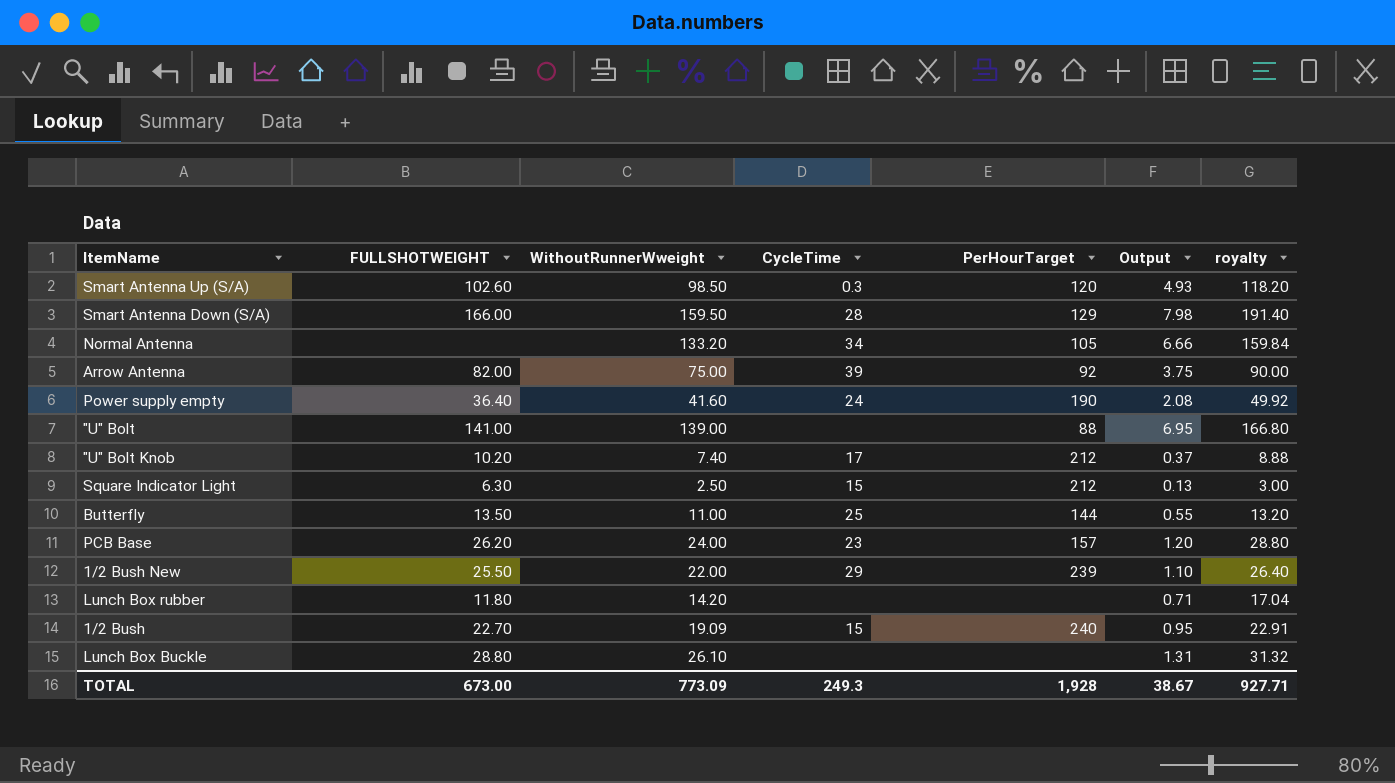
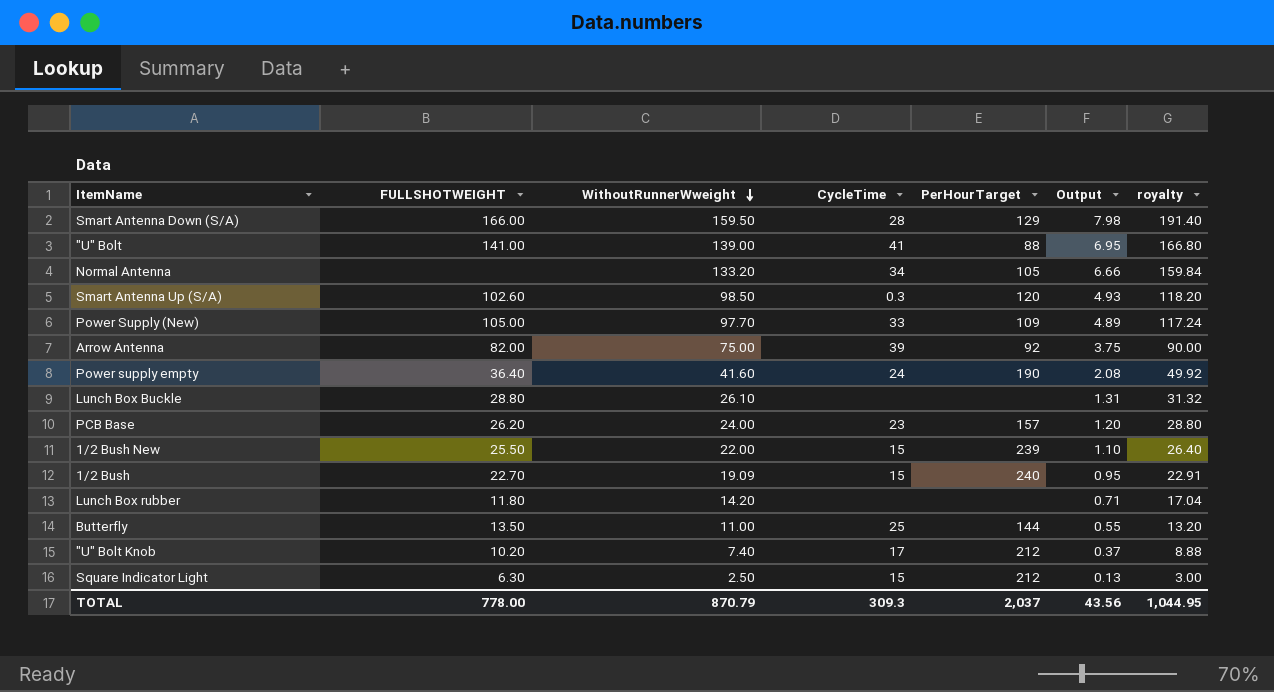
row order: none -> WithoutRunnerWweight descending
"U" Bolt | CycleTime: none -> 41
row Power Supply (New): none -> 105.00 | 97.70 | 33 | 109 | 4.89 | 117.24
1/2 Bush New | CycleTime: 29 -> 15
TOTAL | FULLSHOTWEIGHT: 673.00 -> 778.00
TOTAL | WithoutRunnerWweight: 773.09 -> 870.79
TOTAL | CycleTime: 249.3 -> 309.3
TOTAL | PerHourTarget: 1,928 -> 2,037
TOTAL | Output: 38.67 -> 43.56
TOTAL | royalty: 927.71 -> 1,044.95

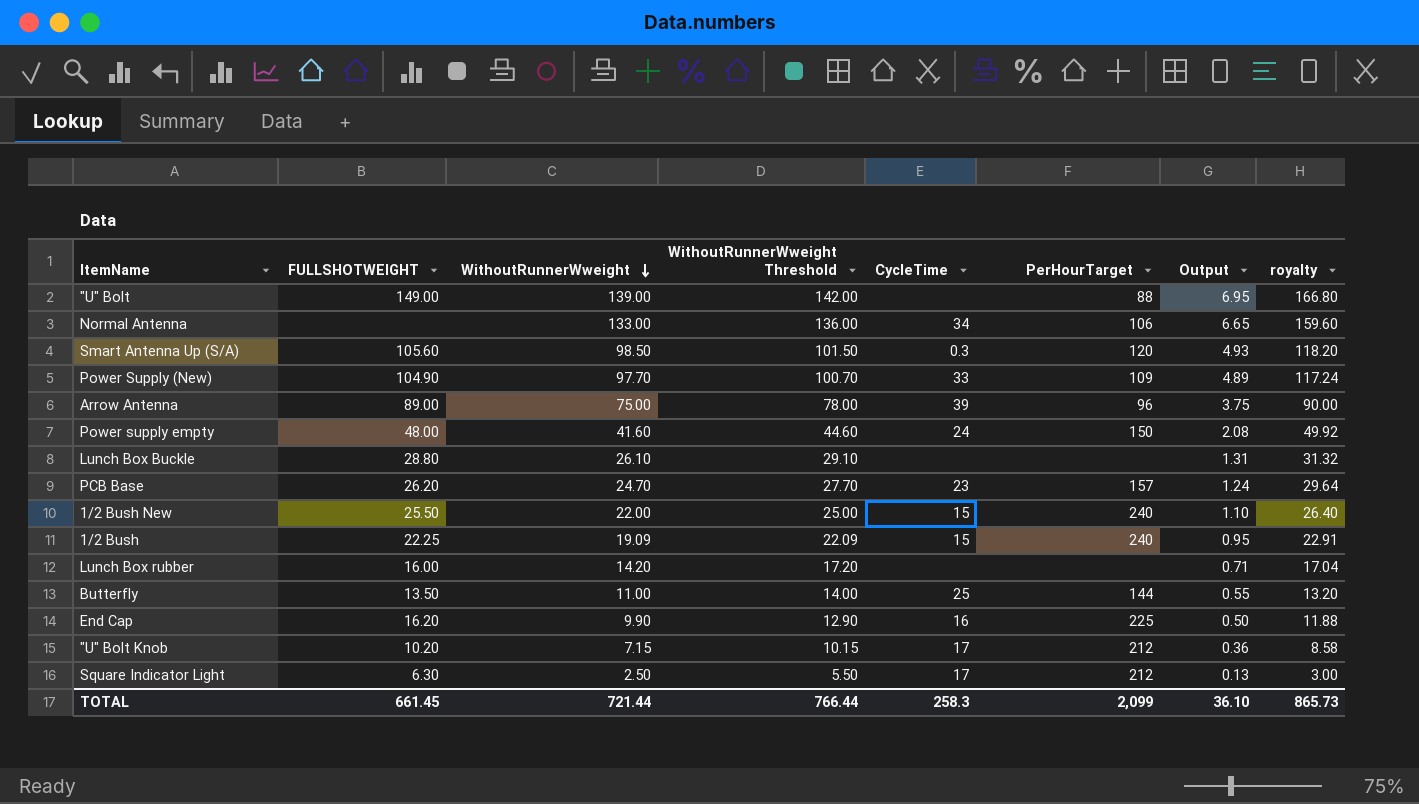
column WithoutRunnerWweight Threshold | formula: none -> [WithoutRunnerWweight] + 3
row Smart Antenna Down (S/A): 166.00 | 159.50 | 28 | 129 | 7.98 | 191.40 -> none
"U" Bolt | FULLSHOTWEIGHT: 141.00 -> 149.00
"U" Bolt | CycleTime: 41 -> none
Normal Antenna | WithoutRunnerWweight: 133.20 -> 133.00
Normal Antenna | PerHourTarget: 105 -> 106
Normal Antenna | Output: 6.66 -> 6.65
Normal Antenna | royalty: 159.84 -> 159.60
Smart Antenna Up (S/A) | FULLSHOTWEIGHT: 102.60 -> 105.60
Power Supply (New) | FULLSHOTWEIGHT: 105.00 -> 104.90
Arrow Antenna | FULLSHOTWEIGHT: 82.00 -> 89.00
Arrow Antenna | PerHourTarget: 92 -> 96
Power supply empty | FULLSHOTWEIGHT: 36.40 -> 48.00
Power supply empty | PerHourTarget: 190 -> 150
PCB Base | WithoutRunnerWweight: 24.00 -> 24.70
PCB Base | Output: 1.20 -> 1.24
PCB Base | royalty: 28.80 -> 29.64
1/2 Bush New | PerHourTarget: 239 -> 240
1/2 Bush | FULLSHOTWEIGHT: 22.70 -> 22.25
Lunch Box rubber | FULLSHOTWEIGHT: 11.80 -> 16.00
row End Cap: none -> 16.20 | 9.90 | 12.90 | 16 | 225 | 0.50 | 11.88
"U" Bolt Knob | WithoutRunnerWweight: 7.40 -> 7.15
"U" Bolt Knob | Output: 0.37 -> 0.36
"U" Bolt Knob | royalty: 8.88 -> 8.58
Square Indicator Light | CycleTime: 15 -> 17
TOTAL | FULLSHOTWEIGHT: 778.00 -> 661.45
TOTAL | WithoutRunnerWweight: 870.79 -> 721.44
TOTAL | CycleTime: 309.3 -> 258.3
TOTAL | PerHourTarget: 2,037 -> 2,099
TOTAL | Output: 43.56 -> 36.10
TOTAL | royalty: 1,044.95 -> 865.73

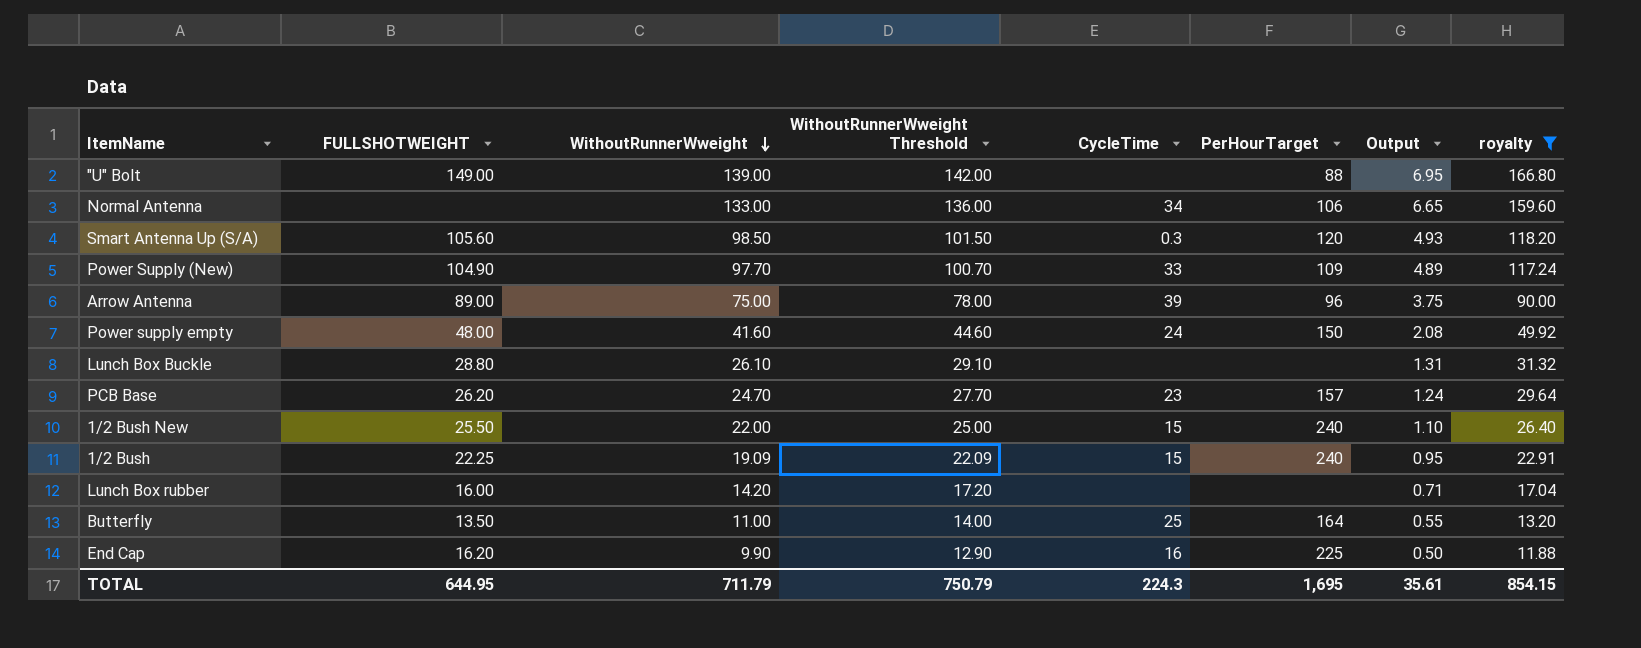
filter: none -> royalty >= 11.88
Butterfly | PerHourTarget: 144 -> 164
TOTAL | FULLSHOTWEIGHT: 661.45 -> 644.95
TOTAL | WithoutRunnerWweight: 721.44 -> 711.79
TOTAL | WithoutRunnerWweight Threshold: 766.44 -> 750.79
TOTAL | CycleTime: 258.3 -> 224.3
TOTAL | PerHourTarget: 2,099 -> 1,695
TOTAL | Output: 36.10 -> 35.61
TOTAL | royalty: 865.73 -> 854.15

